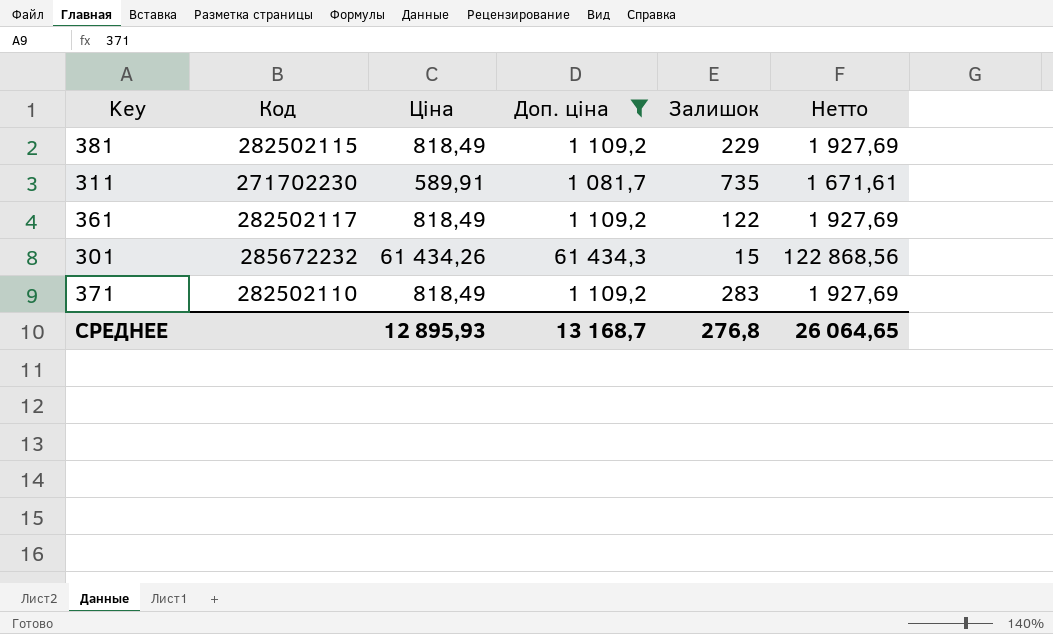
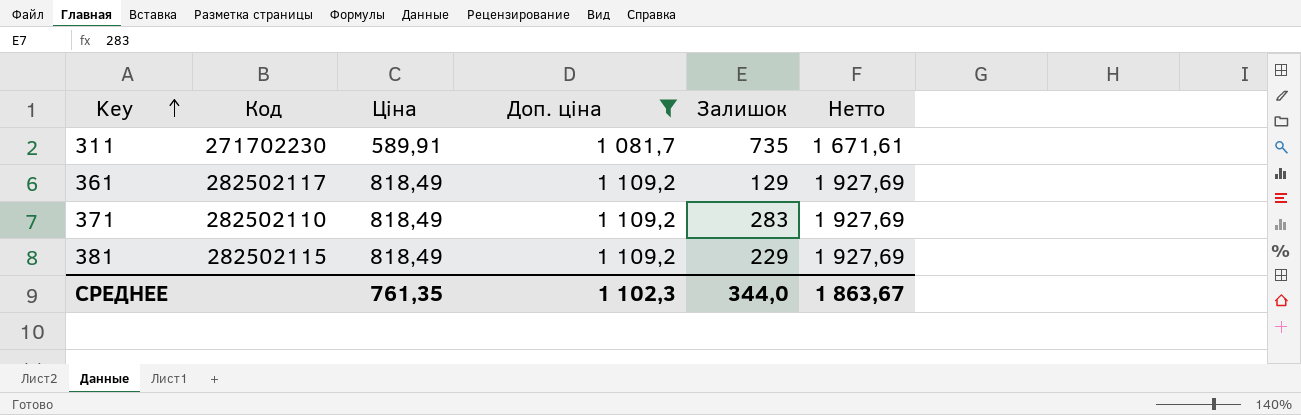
row order: none -> Key ascending
row 301: 285672232 | 61 434,26 | 61 434,3 | 15 | 122 868,56 -> none
361 | Залишок: 122 -> 129
СРЕДНЕЕ | Ціна: 12 895,93 -> 761,35
СРЕДНЕЕ | Доп. ціна: 13 168,7 -> 1 102,3
СРЕДНЕЕ | Залишок: 276,8 -> 344,0
СРЕДНЕЕ | Нетто: 26 064,65 -> 1 863,67

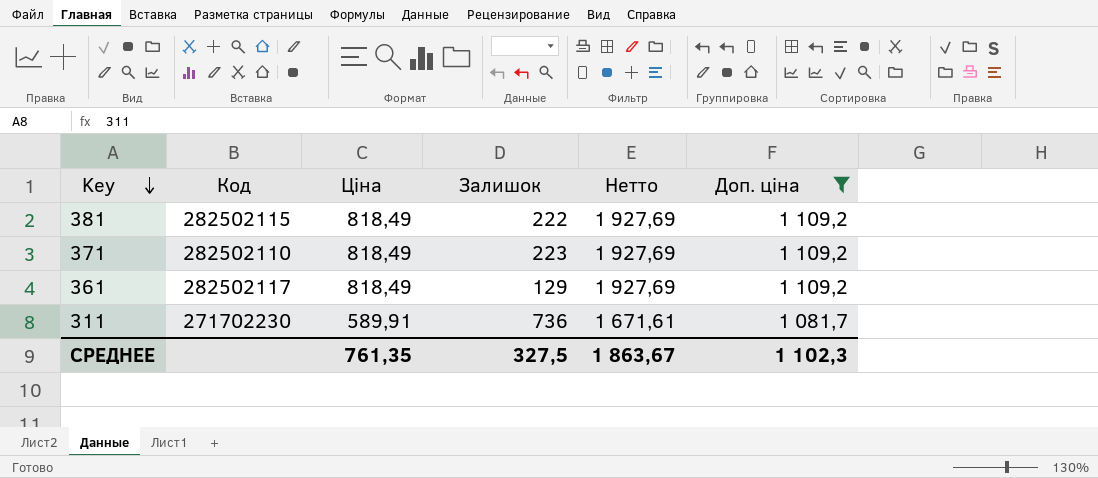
row order: Key ascending -> Key descending
column Доп. ціна | position: 4 -> 6
381 | Залишок: 229 -> 222
371 | Залишок: 283 -> 223
311 | Залишок: 735 -> 736
СРЕДНЕЕ | Залишок: 344,0 -> 327,5

